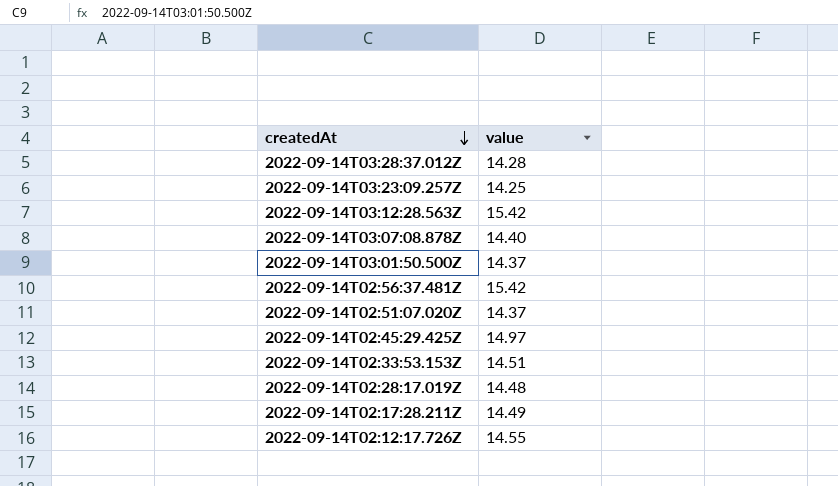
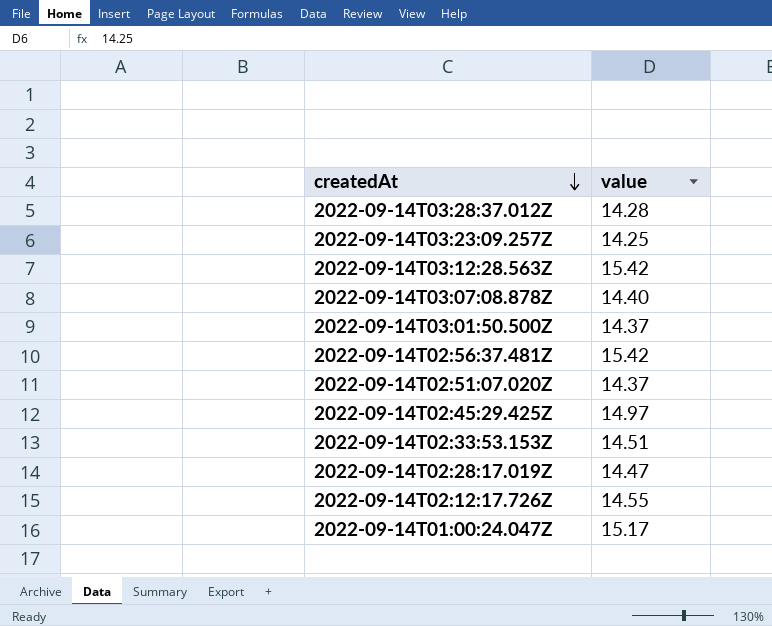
row 2022-09-14T02:17:28.211Z: 14.49 -> none
2022-09-14T02:28:17.019Z | value: 14.48 -> 14.47
row 2022-09-14T01:00:24.047Z: none -> 15.17

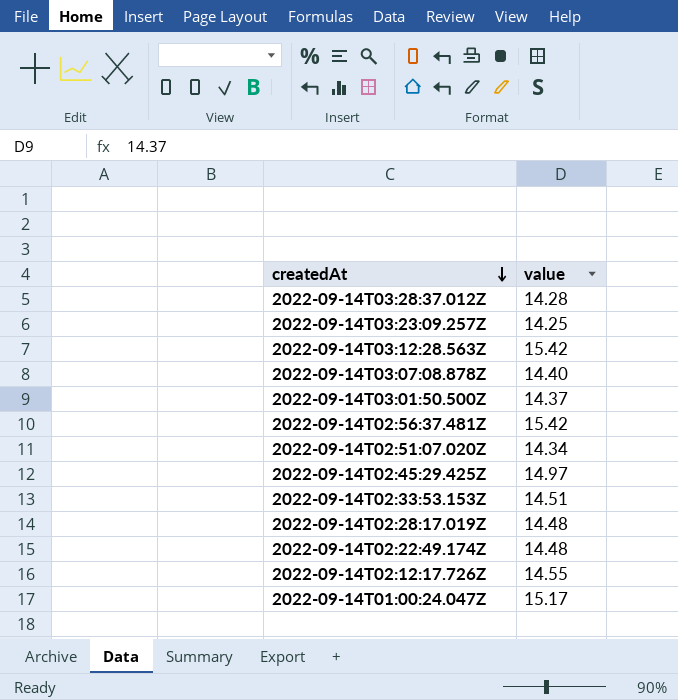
2022-09-14T02:51:07.020Z | value: 14.37 -> 14.34
2022-09-14T02:28:17.019Z | value: 14.47 -> 14.48
row 2022-09-14T02:22:49.174Z: none -> 14.48

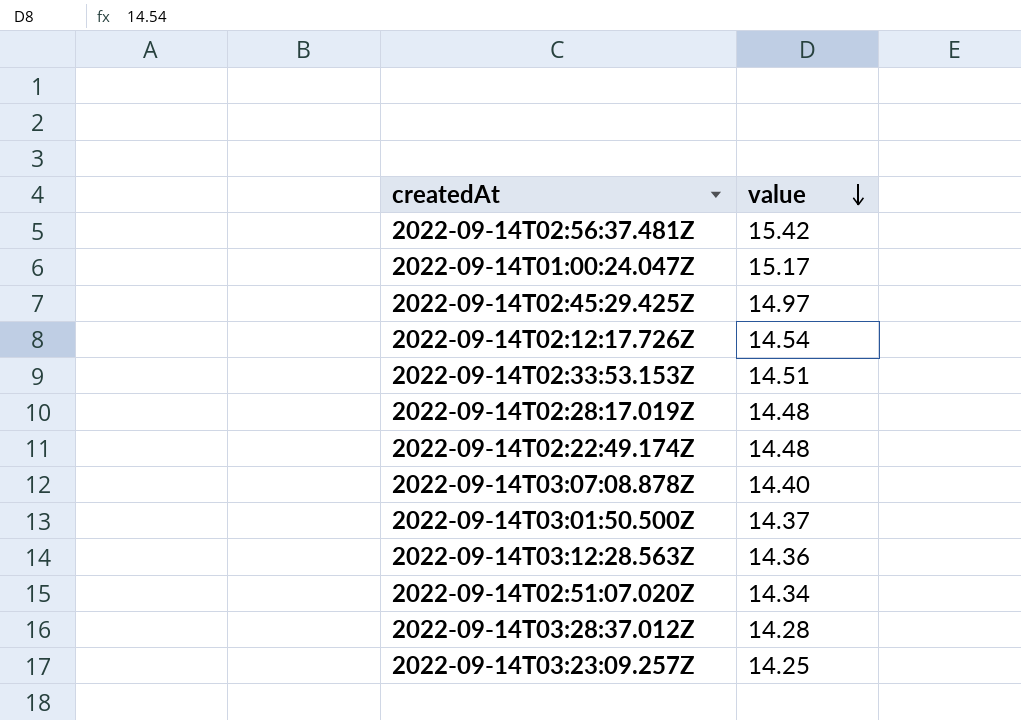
row order: createdAt descending -> value descending
2022-09-14T02:12:17.726Z | value: 14.55 -> 14.54
2022-09-14T03:12:28.563Z | value: 15.42 -> 14.36

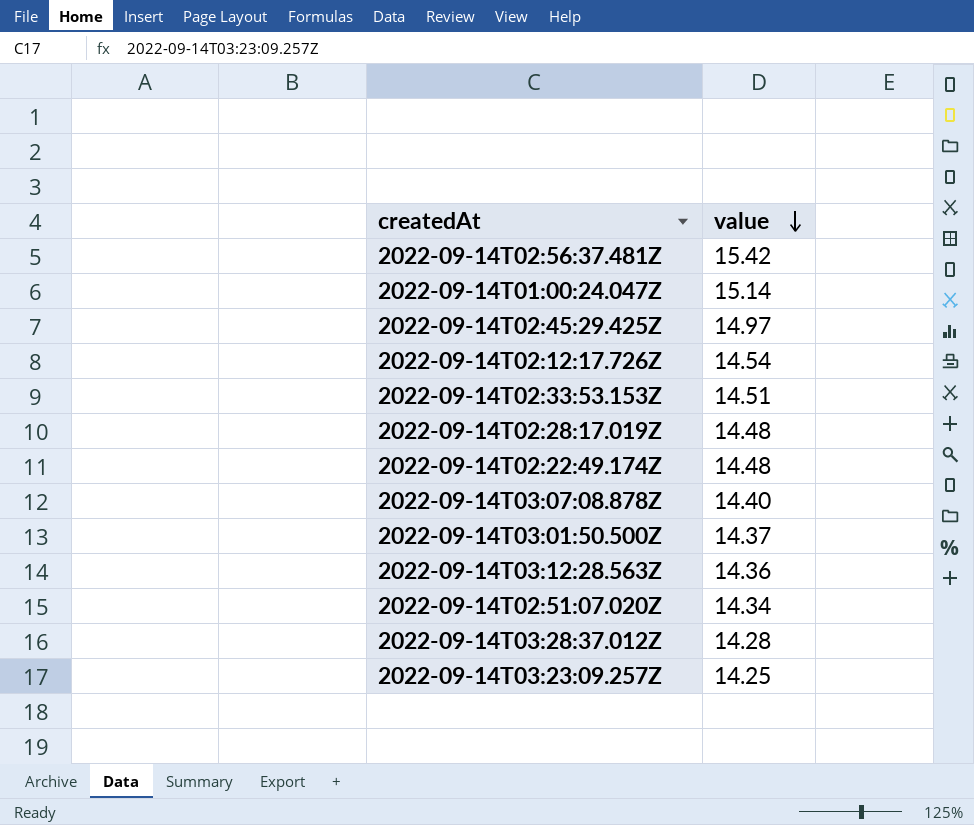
2022-09-14T01:00:24.047Z | value: 15.17 -> 15.14

